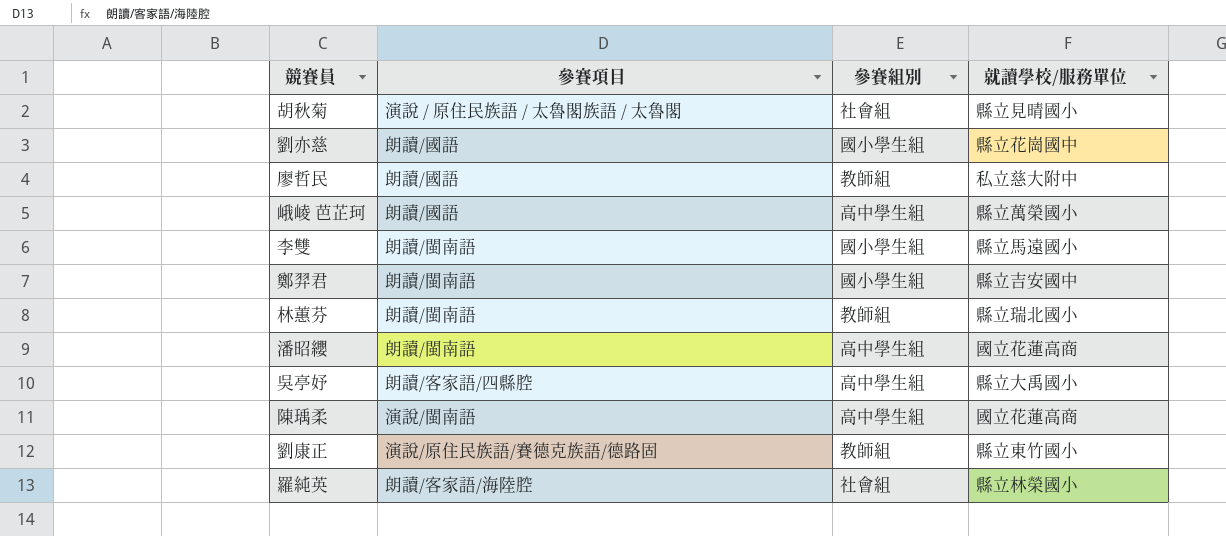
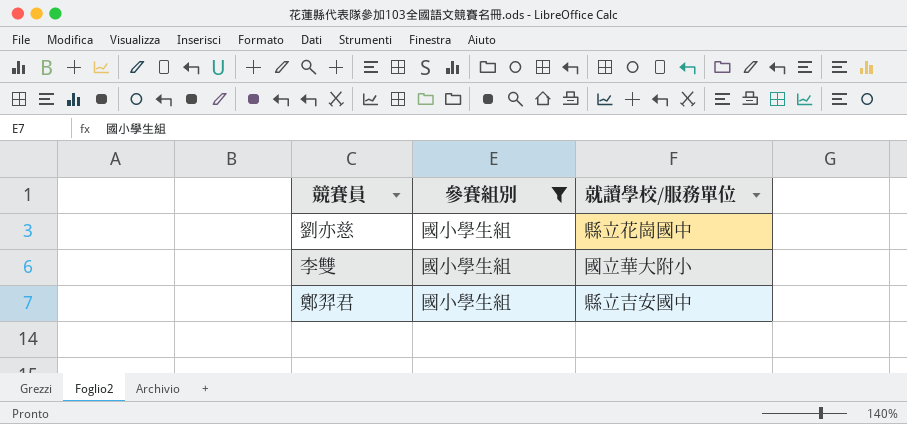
filter: none -> 參賽組別 = 國小學生組
column 參賽項目 | position: 2 -> none
李雙 | 就讀學校/服務單位: 縣立馬遠國小 -> 國立華大附小

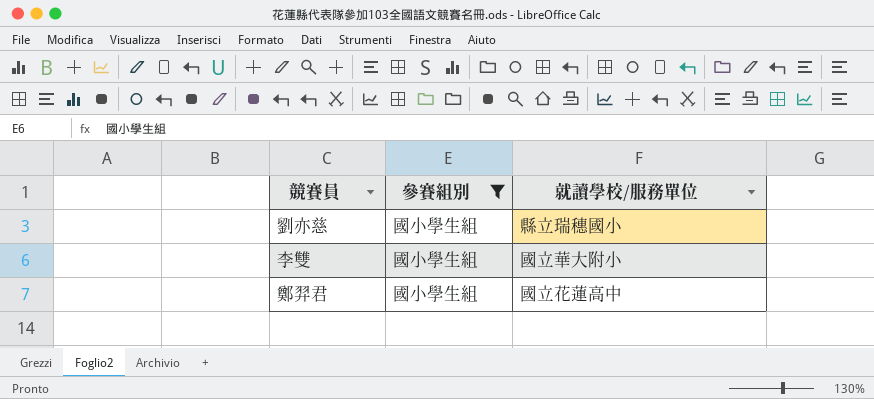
劉亦慈 | 就讀學校/服務單位: 縣立花崗國中 -> 縣立瑞穗國小
鄭羿君 | 就讀學校/服務單位: 縣立吉安國中 -> 國立花蓮高中

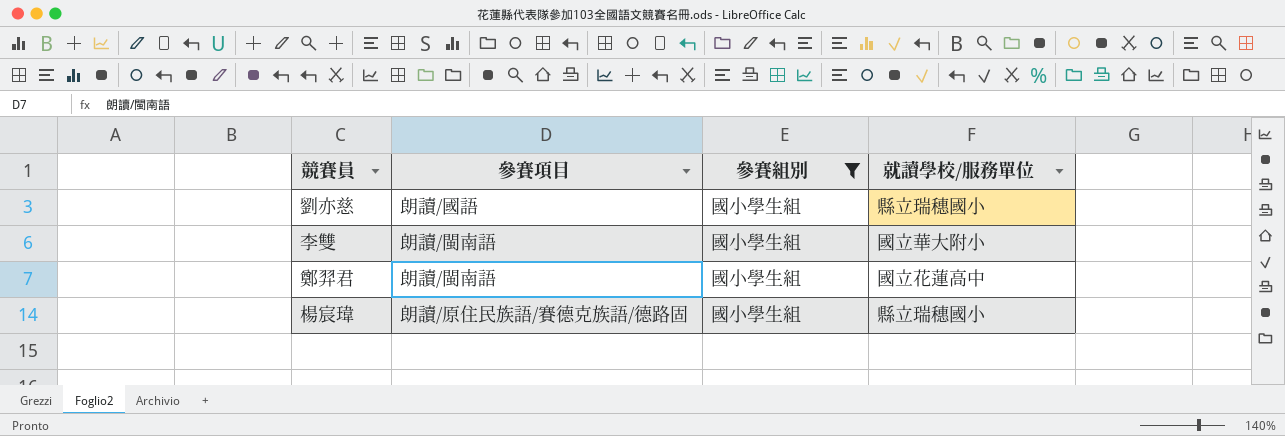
column 參賽項目 | position: none -> 2
row 楊宸瑋: none -> 朗讀/原住民族語/賽德克族語/德路固 | 國小學生組 | 縣立瑞穗國小

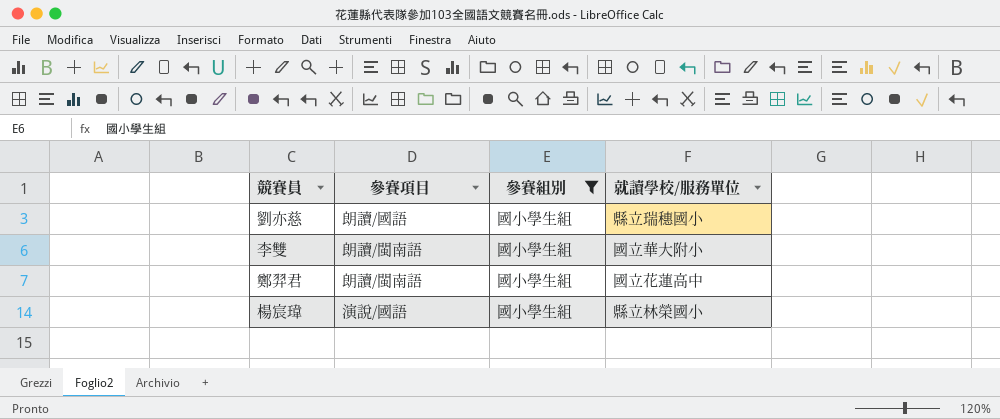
楊宸瑋 | 參賽項目: 朗讀/原住民族語/賽德克族語/德路固 -> 演說/國語
楊宸瑋 | 就讀學校/服務單位: 縣立瑞穗國小 -> 縣立林榮國小

